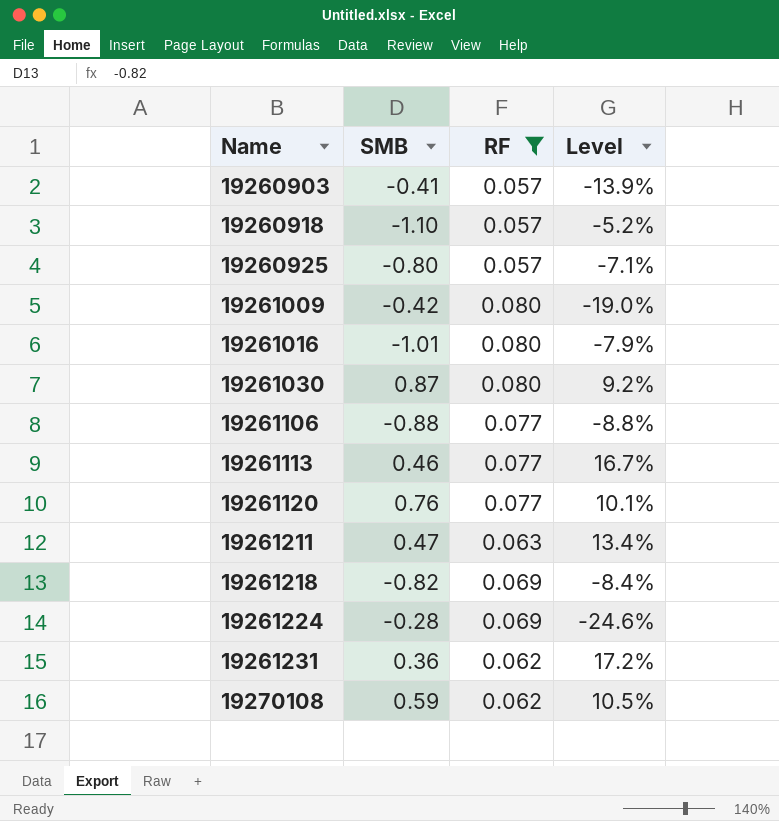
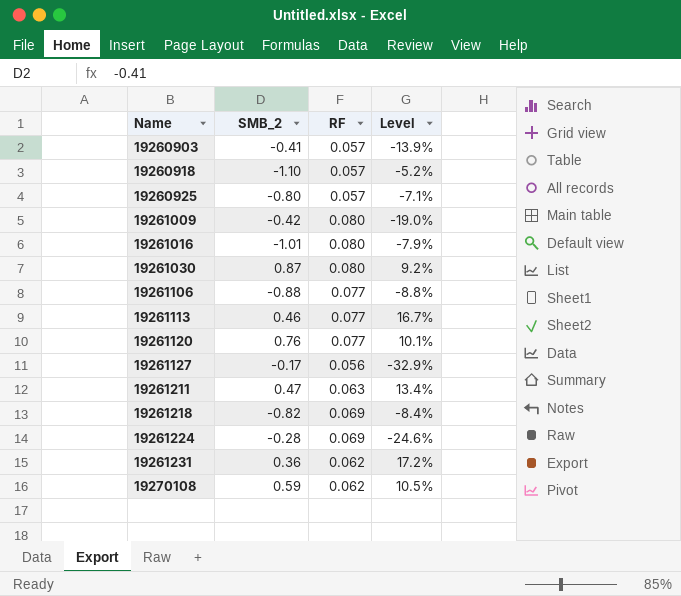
filter: RF != 0.056 -> none
column name: SMB -> SMB_2

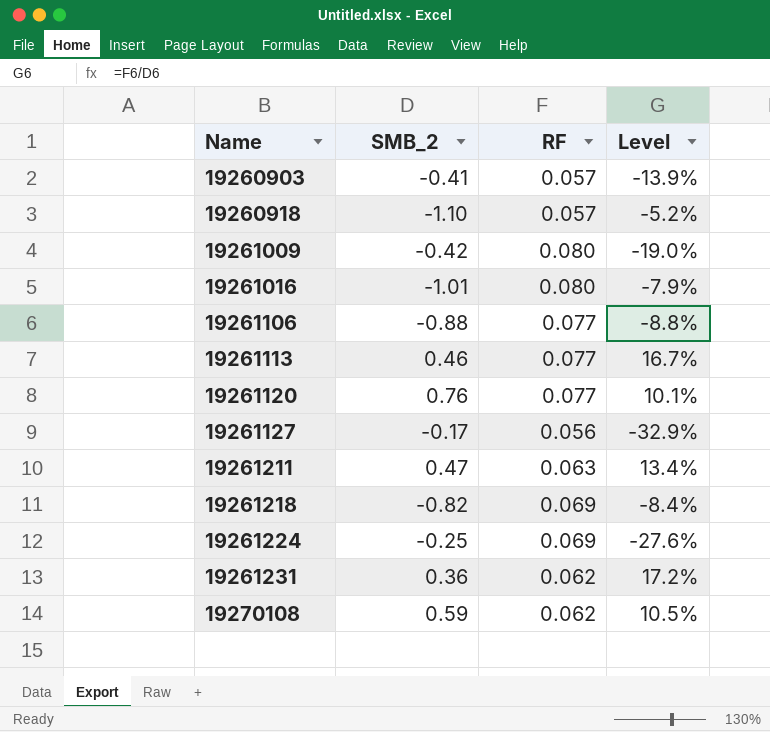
row 19260925: -0.80 | 0.057 | -7.1% -> none
row 19261030: 0.87 | 0.080 | 9.2% -> none
19261224 | SMB_2: -0.28 -> -0.25
19261224 | Level: -24.6% -> -27.6%

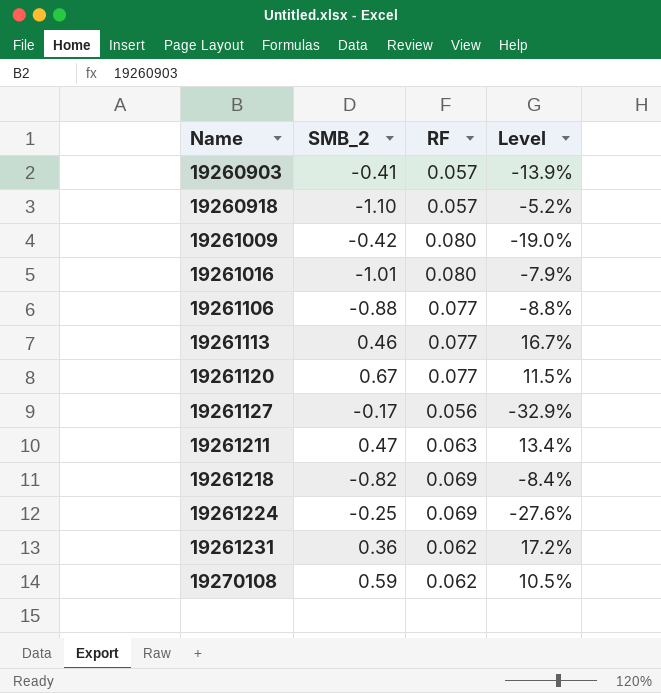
19261120 | SMB_2: 0.76 -> 0.67
19261120 | Level: 10.1% -> 11.5%

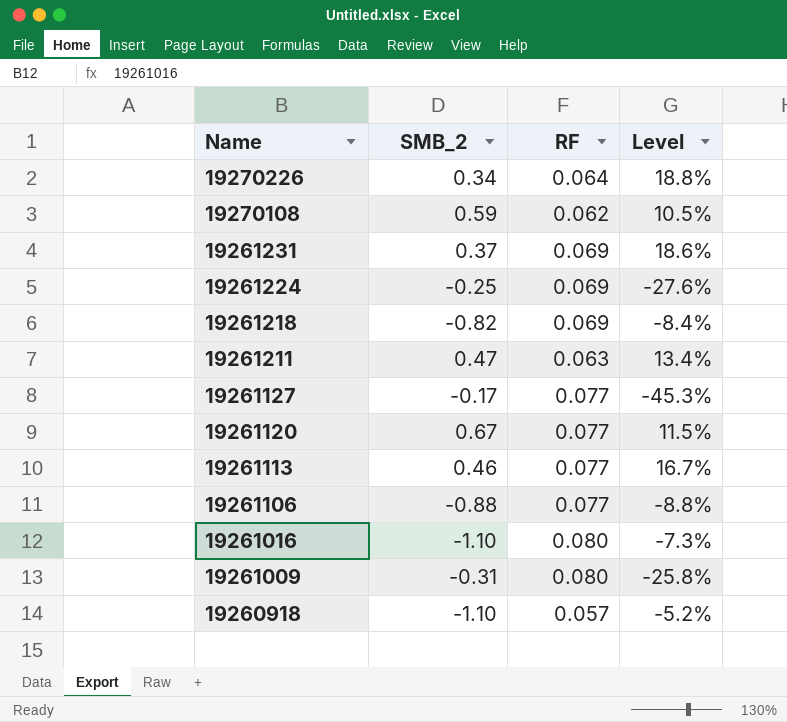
row order: Name ascending -> Name descending
row 19260903: -0.41 | 0.057 | -13.9% -> none
row 19270226: none -> 0.34 | 0.064 | 18.8%
19261231 | SMB_2: 0.36 -> 0.37
19261231 | RF: 0.062 -> 0.069
19261231 | Level: 17.2% -> 18.6%
19261127 | RF: 0.056 -> 0.077
19261127 | Level: -32.9% -> -45.3%
19261016 | SMB_2: -1.01 -> -1.10
19261016 | Level: -7.9% -> -7.3%
19261009 | SMB_2: -0.42 -> -0.31
19261009 | Level: -19.0% -> -25.8%

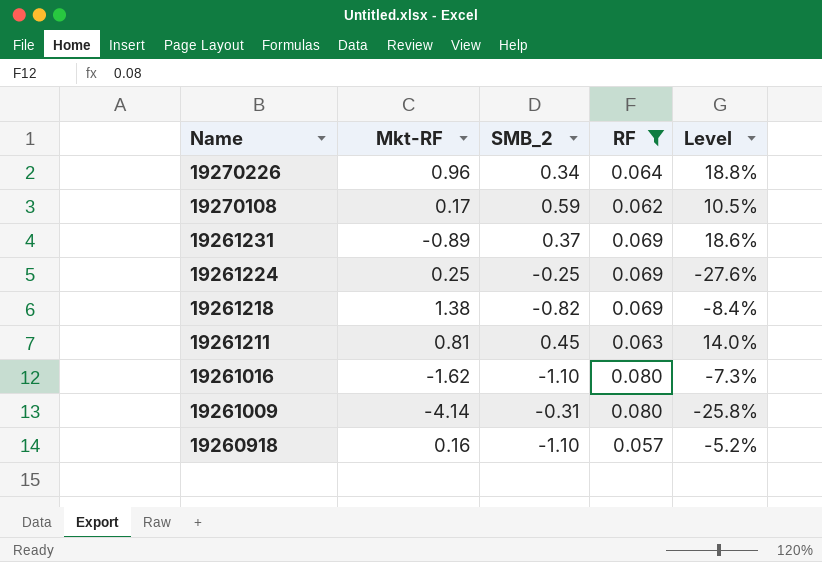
filter: none -> RF != 0.077
column Mkt-RF | position: none -> 2
19261211 | SMB_2: 0.47 -> 0.45
19261211 | Level: 13.4% -> 14.0%

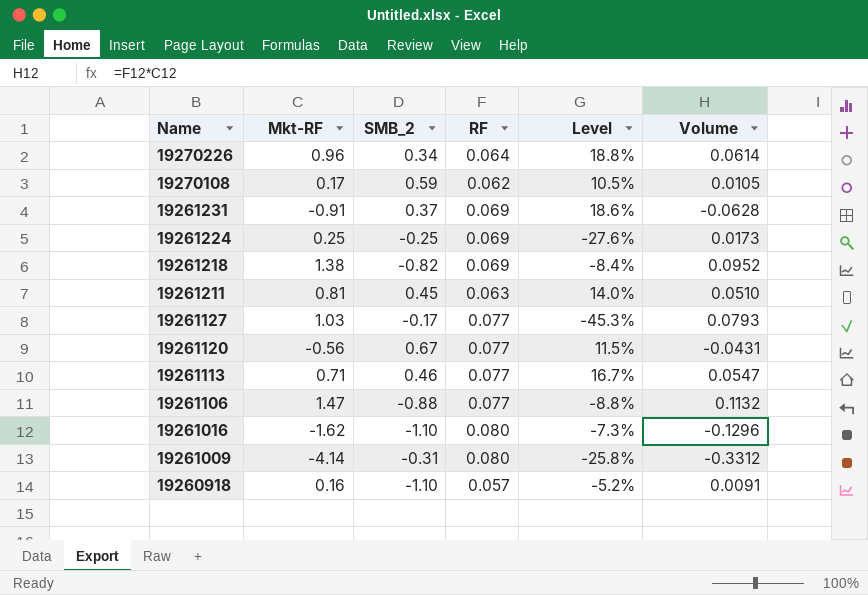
filter: RF != 0.077 -> none
column Volume | formula: none -> [Mkt-RF] * [RF]
19261231 | Mkt-RF: -0.89 -> -0.91

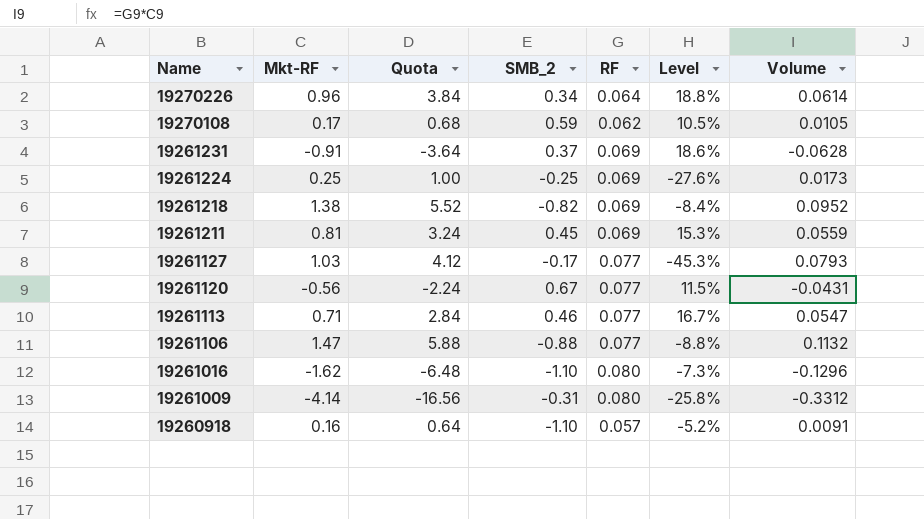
column Quota | formula: none -> [Mkt-RF] * 4
19261211 | RF: 0.063 -> 0.069
19261211 | Level: 14.0% -> 15.3%
19261211 | Volume: 0.0510 -> 0.0559

